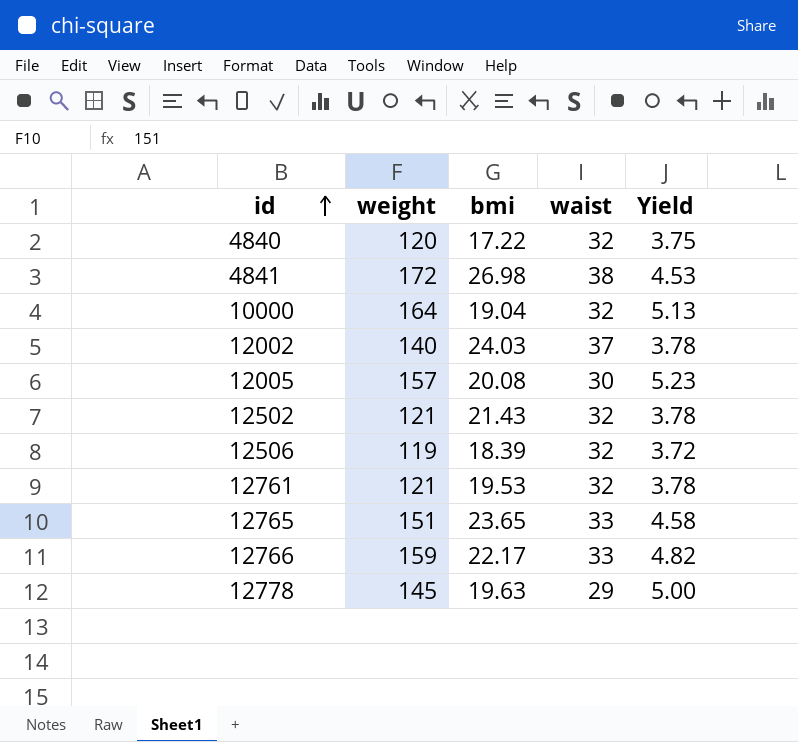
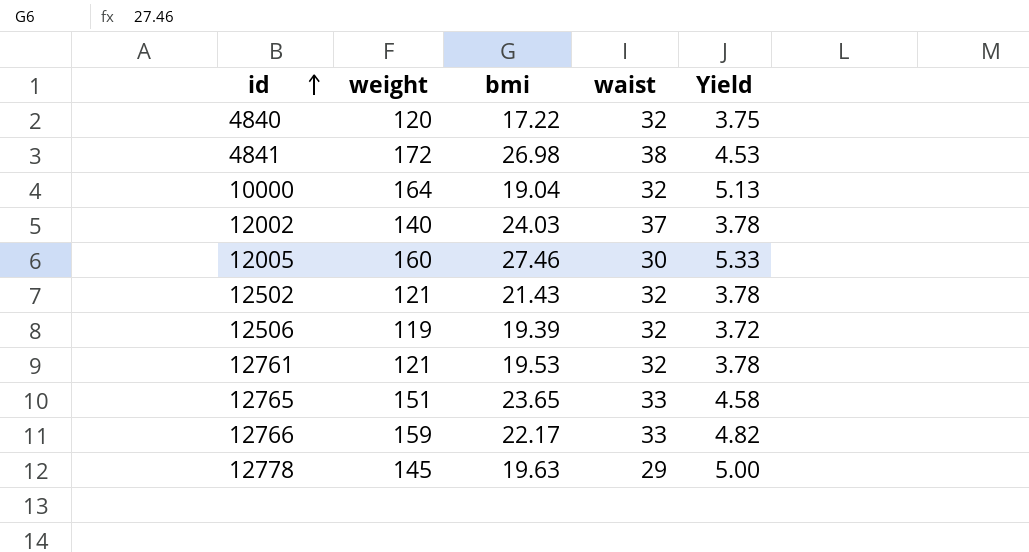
12005 | weight: 157 -> 160
12005 | bmi: 20.08 -> 27.46
12005 | Yield: 5.23 -> 5.33
12506 | bmi: 18.39 -> 19.39

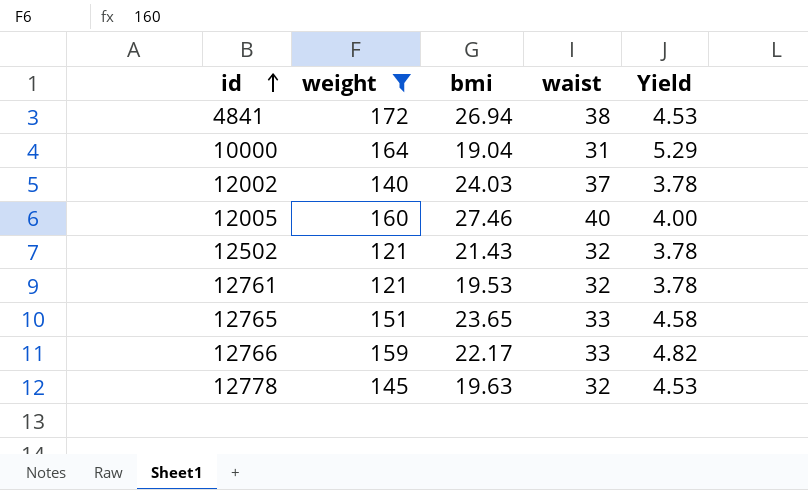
filter: none -> weight >= 121
4841 | bmi: 26.98 -> 26.94
10000 | waist: 32 -> 31
10000 | Yield: 5.13 -> 5.29
12005 | waist: 30 -> 40
12005 | Yield: 5.33 -> 4.00
12778 | waist: 29 -> 32
12778 | Yield: 5.00 -> 4.53

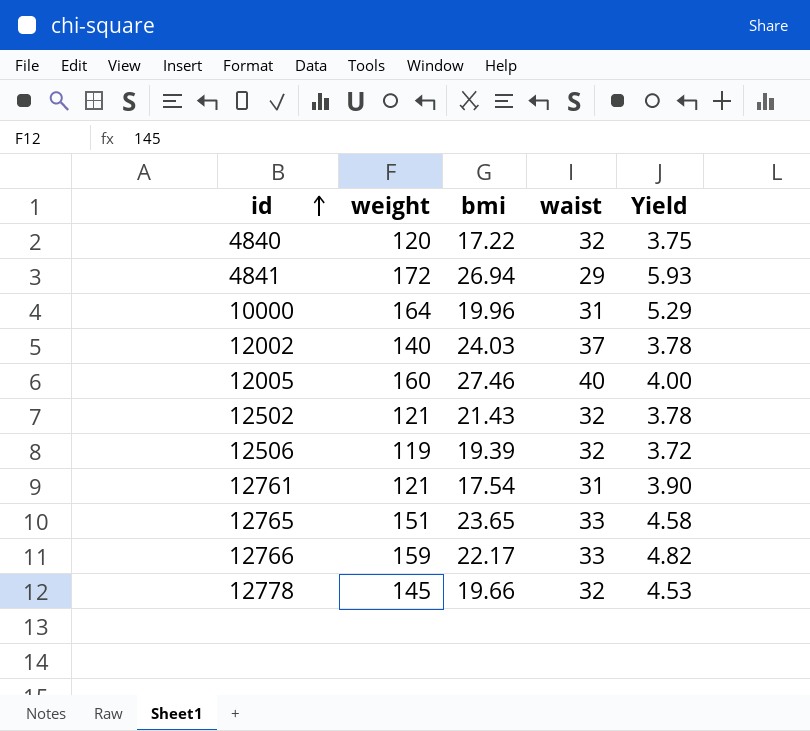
filter: weight >= 121 -> none
4841 | waist: 38 -> 29
4841 | Yield: 4.53 -> 5.93
10000 | bmi: 19.04 -> 19.96
12761 | bmi: 19.53 -> 17.54
12761 | waist: 32 -> 31
12761 | Yield: 3.78 -> 3.90
12778 | bmi: 19.63 -> 19.66

